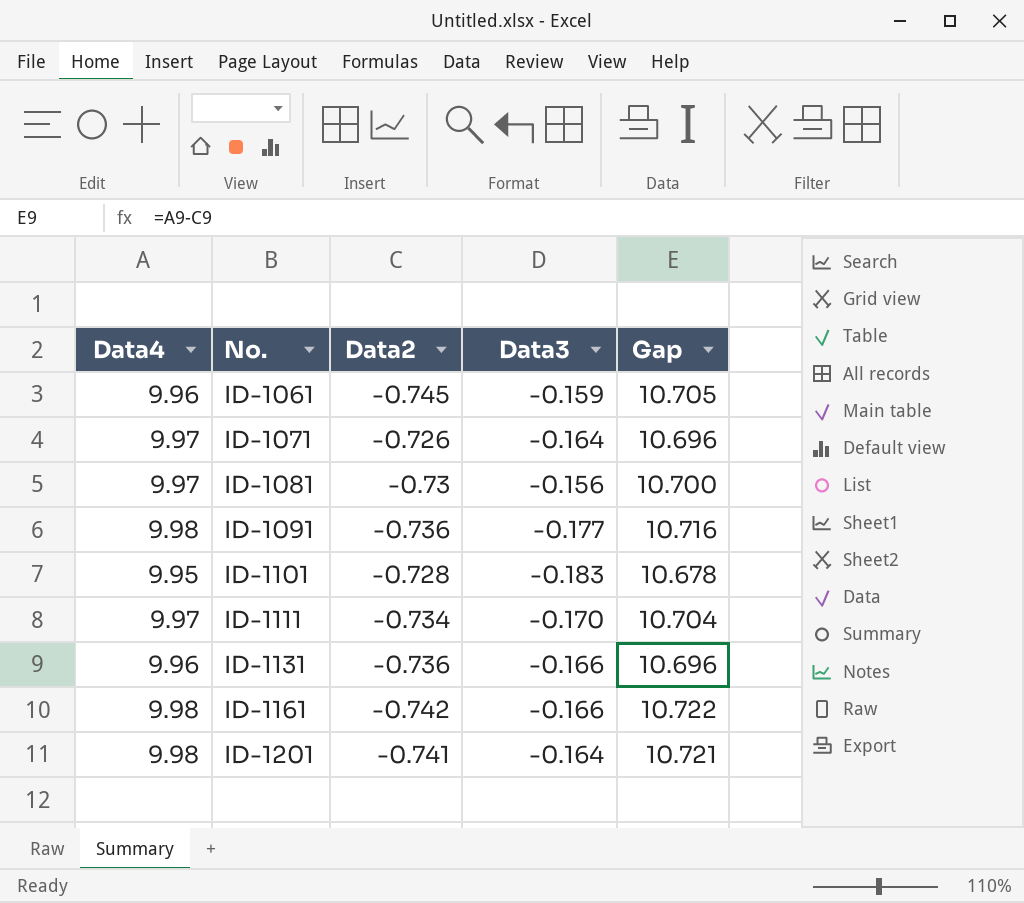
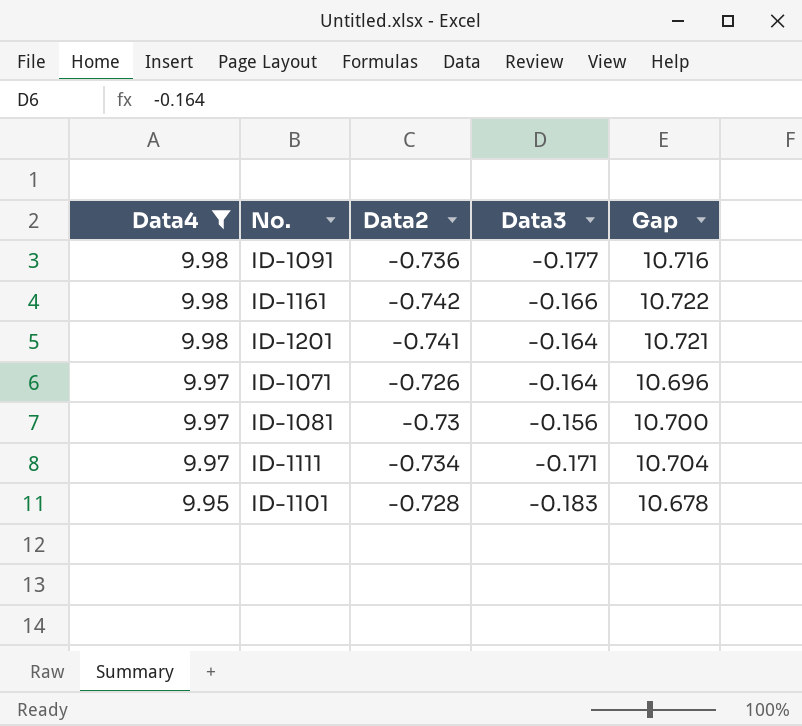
filter: none -> Data4 != 9.96
row order: No. ascending -> Data4 descending
ID-1111 | Data3: -0.170 -> -0.171

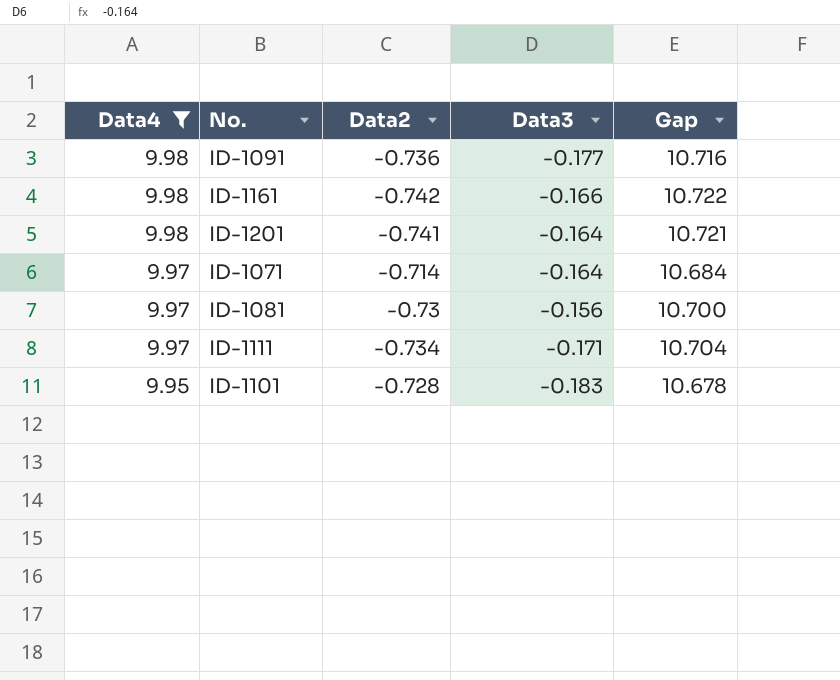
ID-1071 | Data2: -0.726 -> -0.714
ID-1071 | Gap: 10.696 -> 10.684

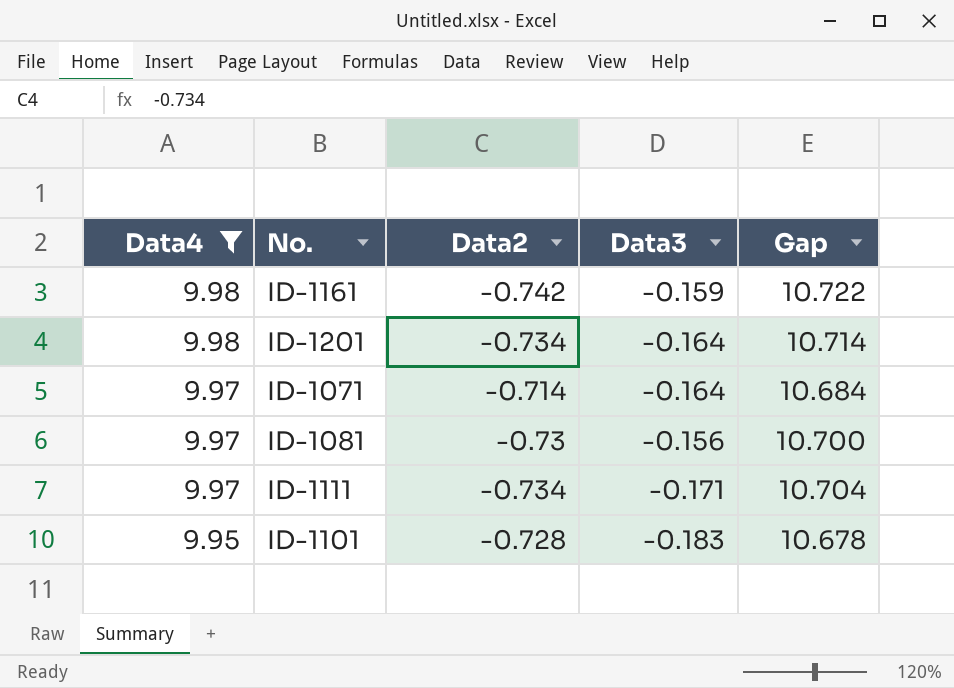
row ID-1091: 9.98 | -0.736 | -0.177 | 10.716 -> none
ID-1161 | Data3: -0.166 -> -0.159
ID-1201 | Data2: -0.741 -> -0.734
ID-1201 | Gap: 10.721 -> 10.714

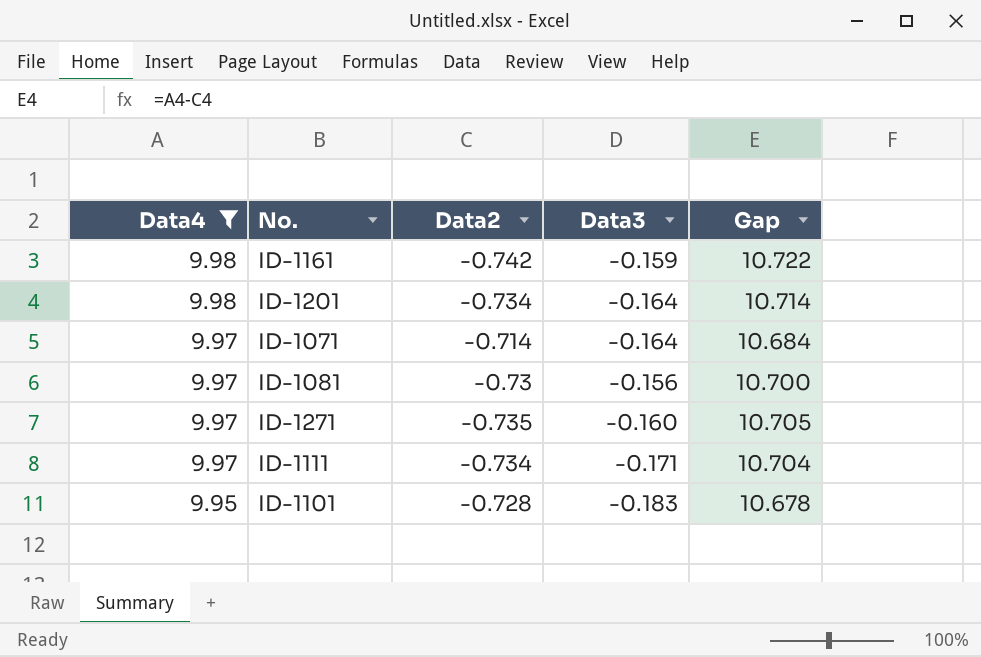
row ID-1271: none -> 9.97 | -0.735 | -0.160 | 10.705

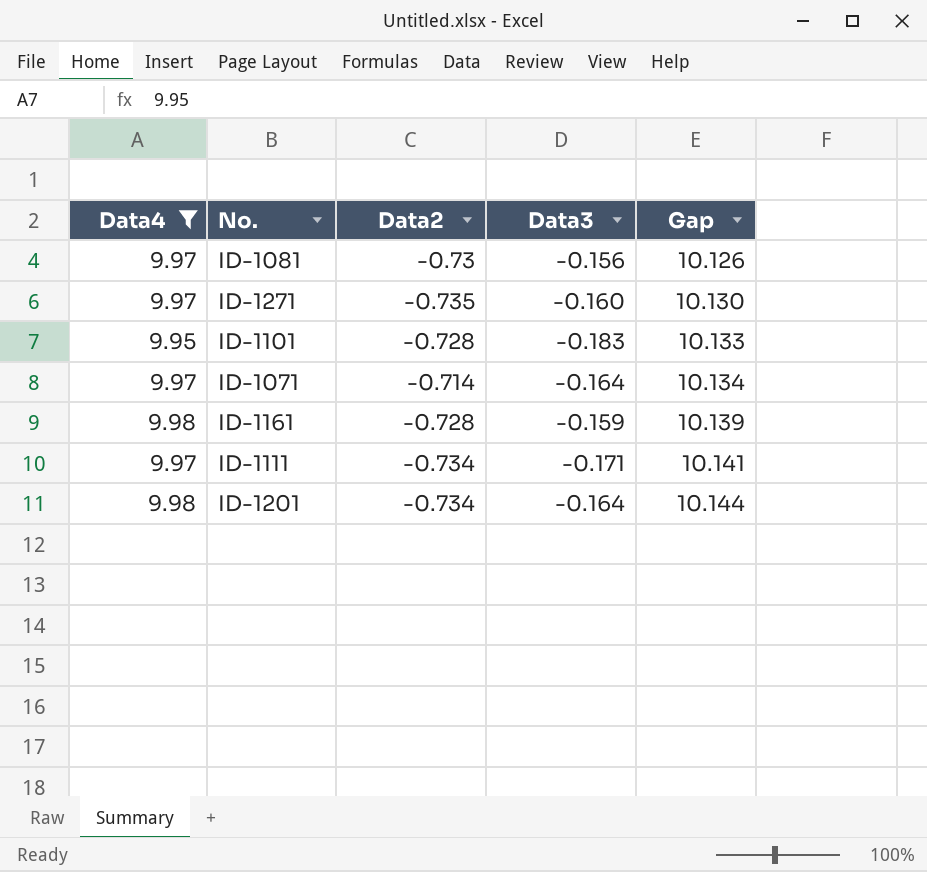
row order: Data4 descending -> Gap ascending
column Gap | formula: [Data4] - [Data2] -> [Data4] - [Data3]
ID-1161 | Data2: -0.742 -> -0.728

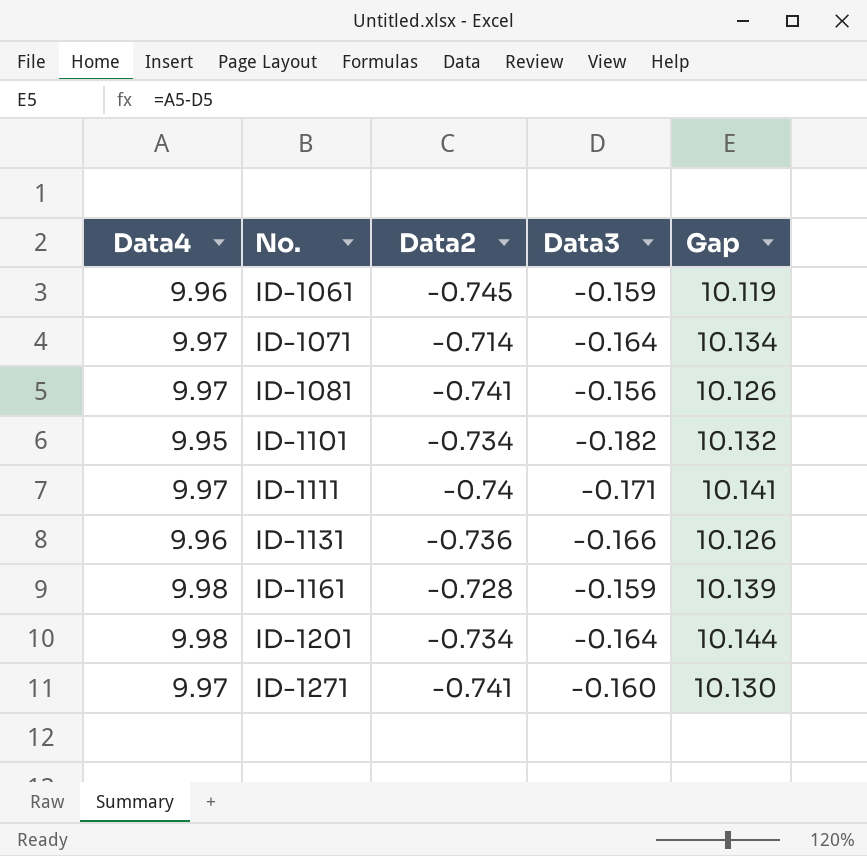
filter: Data4 != 9.96 -> none
row order: Gap ascending -> No. ascending
ID-1081 | Data2: -0.73 -> -0.741
ID-1101 | Data2: -0.728 -> -0.734
ID-1101 | Data3: -0.183 -> -0.182
ID-1101 | Gap: 10.133 -> 10.132
ID-1111 | Data2: -0.734 -> -0.74
ID-1271 | Data2: -0.735 -> -0.741

